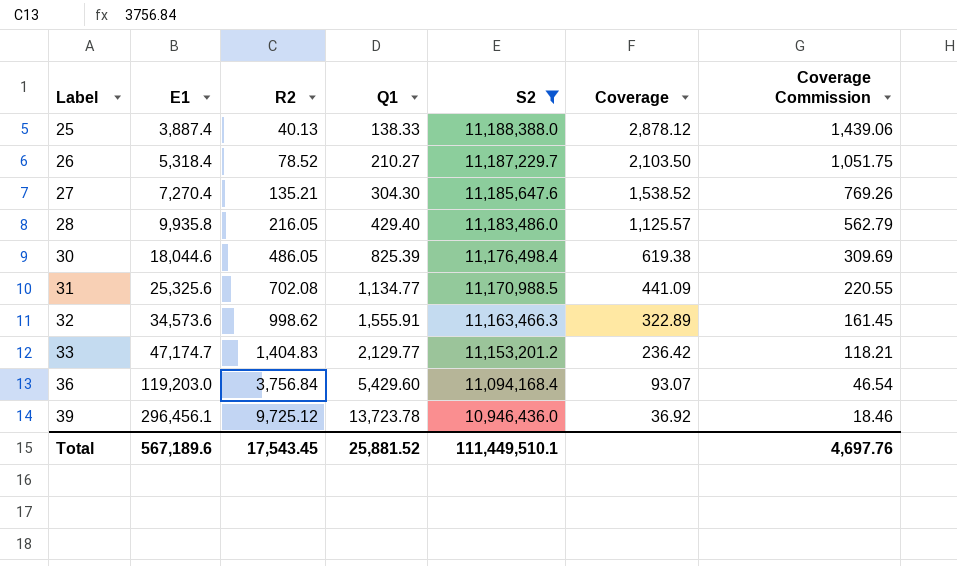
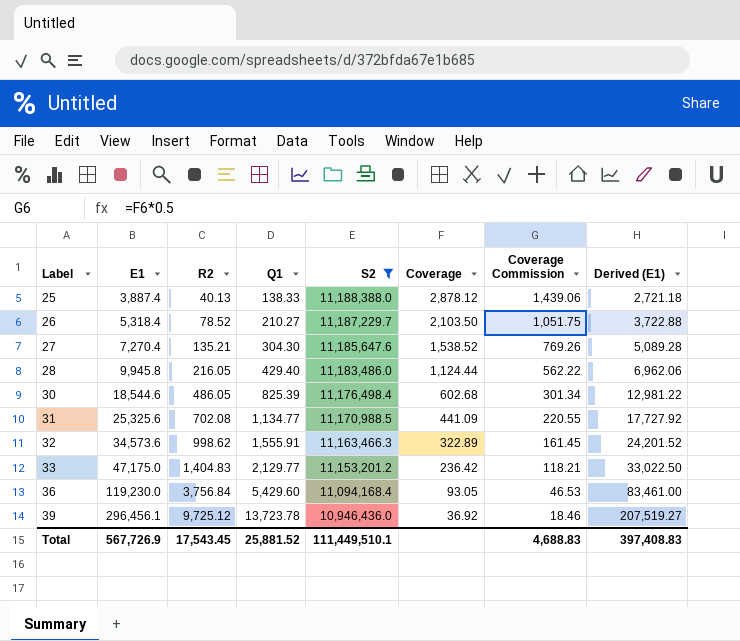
column Derived (E1) | formula: none -> [E1] * 0.7
28 | E1: 9,935.8 -> 9,945.8
28 | Coverage: 1,125.57 -> 1,124.44
28 | Coverage Commission: 562.79 -> 562.22
30 | E1: 18,044.6 -> 18,544.6
30 | Coverage: 619.38 -> 602.68
30 | Coverage Commission: 309.69 -> 301.34
33 | E1: 47,174.7 -> 47,175.0
36 | E1: 119,203.0 -> 119,230.0
36 | Coverage: 93.07 -> 93.05
36 | Coverage Commission: 46.54 -> 46.53
Total | E1: 567,189.6 -> 567,726.9
Total | Coverage Commission: 4,697.76 -> 4,688.83

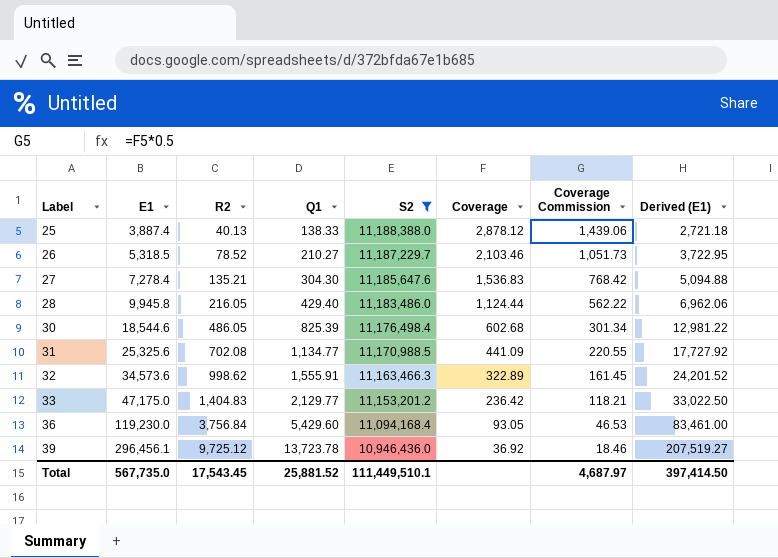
26 | E1: 5,318.4 -> 5,318.5
26 | Coverage: 2,103.50 -> 2,103.46
26 | Coverage Commission: 1,051.75 -> 1,051.73
26 | Derived (E1): 3,722.88 -> 3,722.95
27 | E1: 7,270.4 -> 7,278.4
27 | Coverage: 1,538.52 -> 1,536.83
27 | Coverage Commission: 769.26 -> 768.42
27 | Derived (E1): 5,089.28 -> 5,094.88
Total | E1: 567,726.9 -> 567,735.0
Total | Coverage Commission: 4,688.83 -> 4,687.97
Total | Derived (E1): 397,408.83 -> 397,414.50

